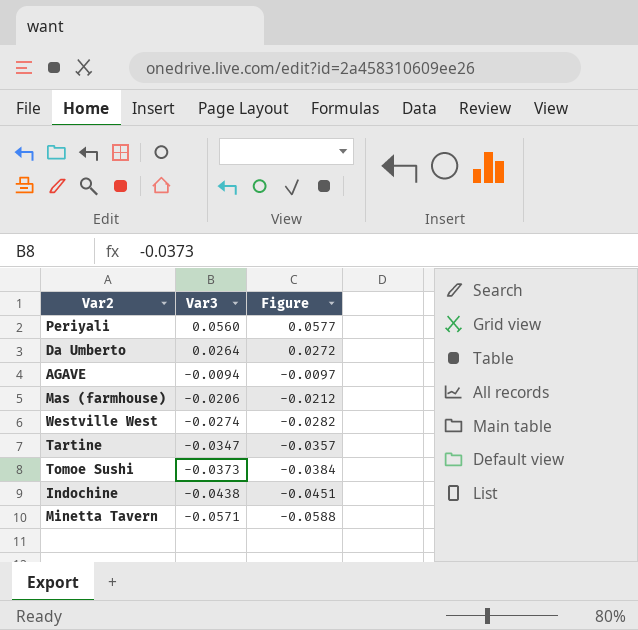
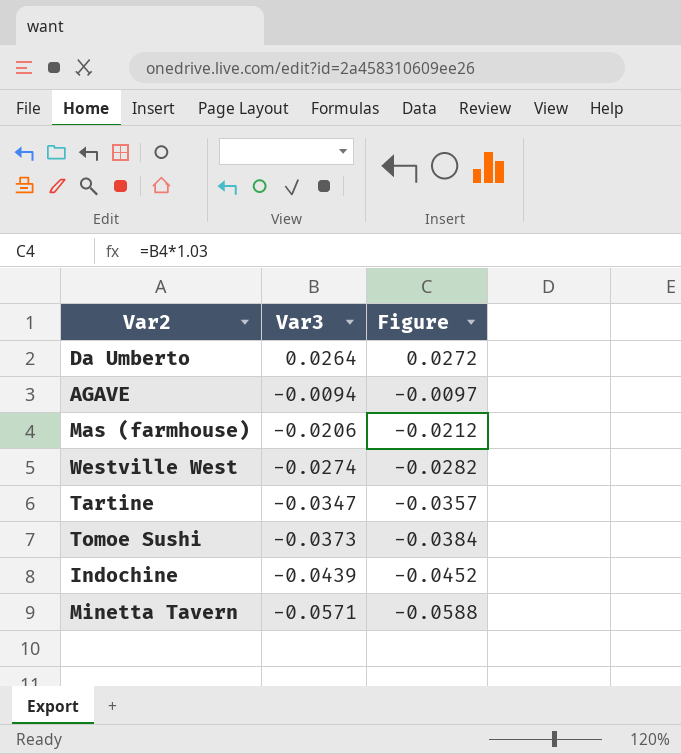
row Periyali: 0.0560 | 0.0577 -> none
Indochine | Var3: -0.0438 -> -0.0439
Indochine | Figure: -0.0451 -> -0.0452

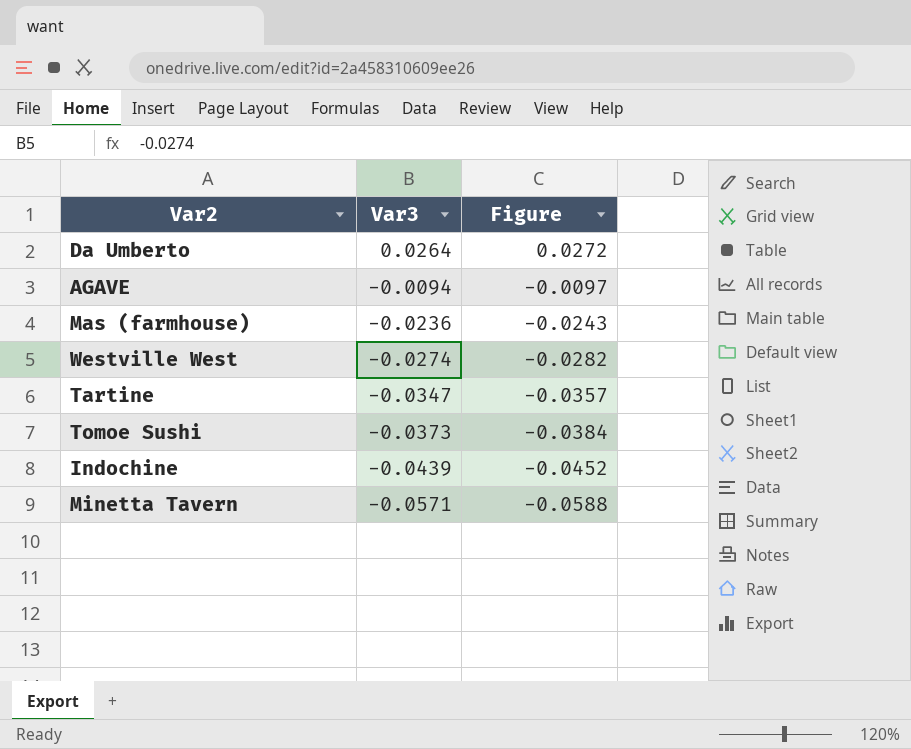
Mas (farmhouse) | Var3: -0.0206 -> -0.0236
Mas (farmhouse) | Figure: -0.0212 -> -0.0243

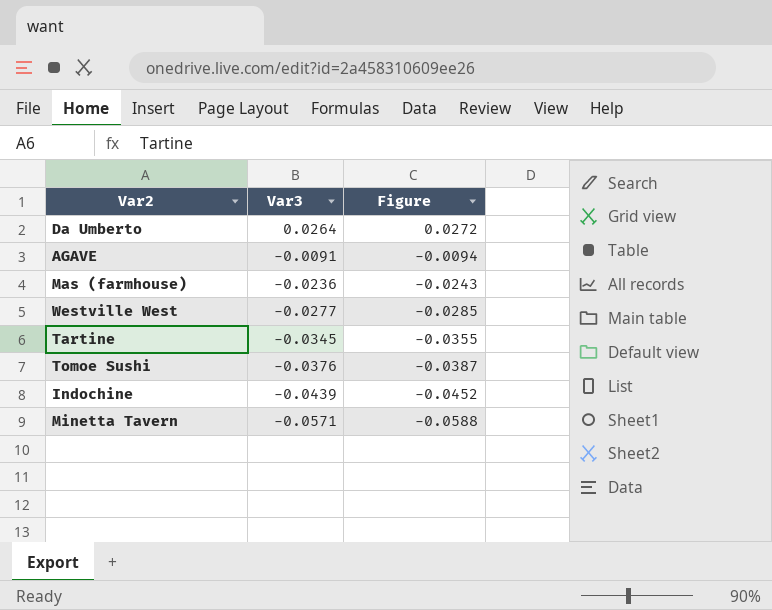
AGAVE | Var3: -0.0094 -> -0.0091
AGAVE | Figure: -0.0097 -> -0.0094
Westville West | Var3: -0.0274 -> -0.0277
Westville West | Figure: -0.0282 -> -0.0285
Tartine | Var3: -0.0347 -> -0.0345
Tartine | Figure: -0.0357 -> -0.0355
Tomoe Sushi | Var3: -0.0373 -> -0.0376
Tomoe Sushi | Figure: -0.0384 -> -0.0387

